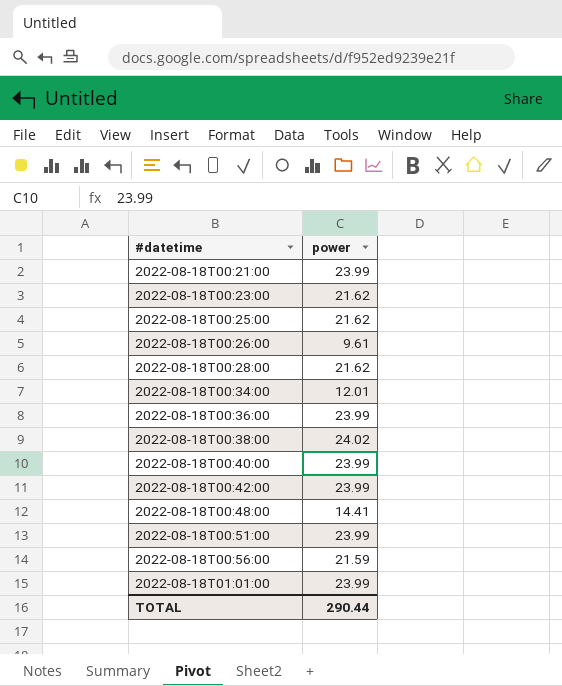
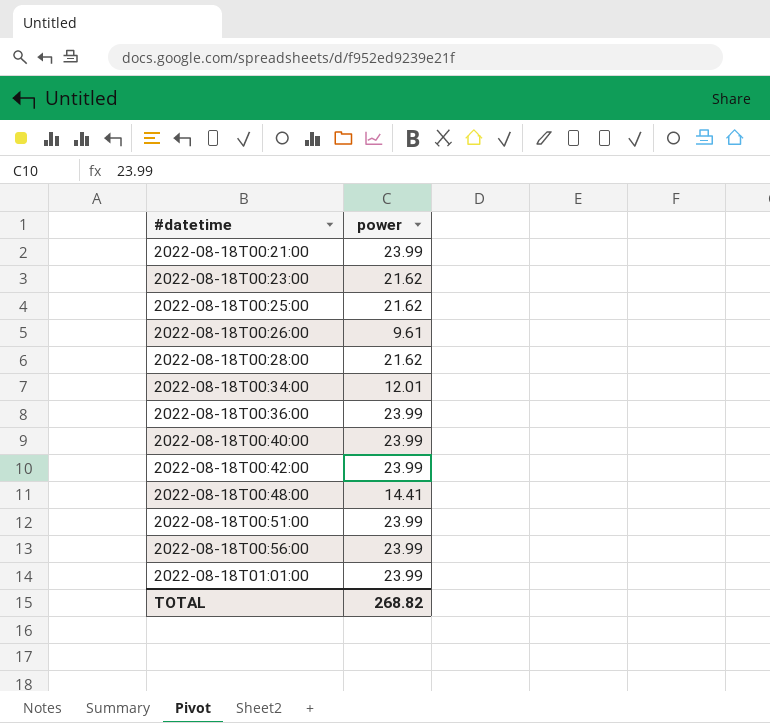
row 2022-08-18T00:38:00: 24.02 -> none
2022-08-18T00:56:00 | power: 21.59 -> 23.99
TOTAL | power: 290.44 -> 268.82

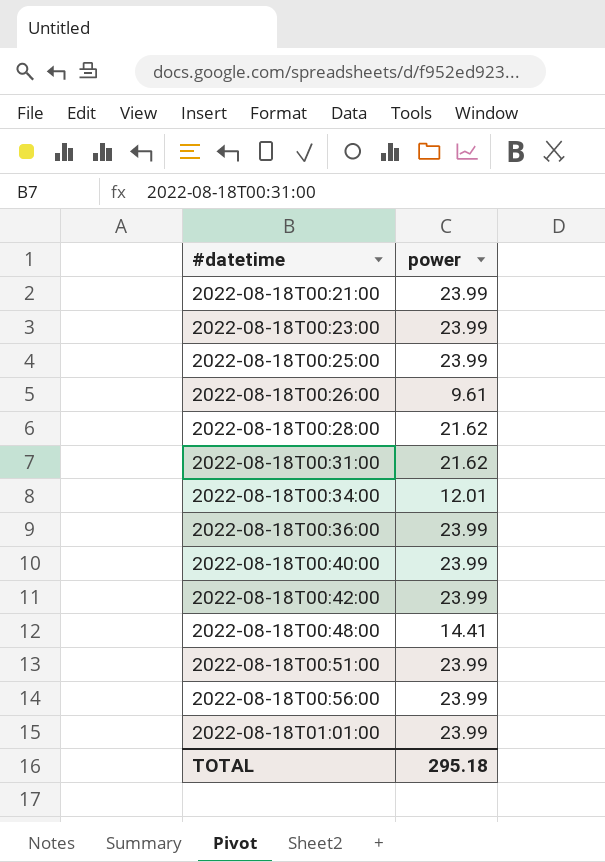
2022-08-18T00:23:00 | power: 21.62 -> 23.99
2022-08-18T00:25:00 | power: 21.62 -> 23.99
row 2022-08-18T00:31:00: none -> 21.62
TOTAL | power: 268.82 -> 295.18

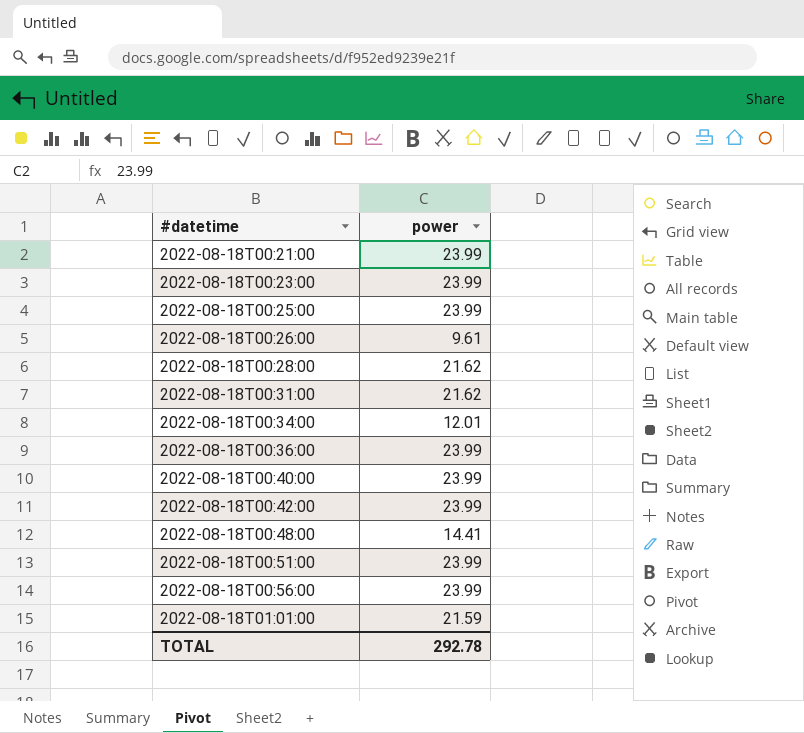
2022-08-18T01:01:00 | power: 23.99 -> 21.59
TOTAL | power: 295.18 -> 292.78

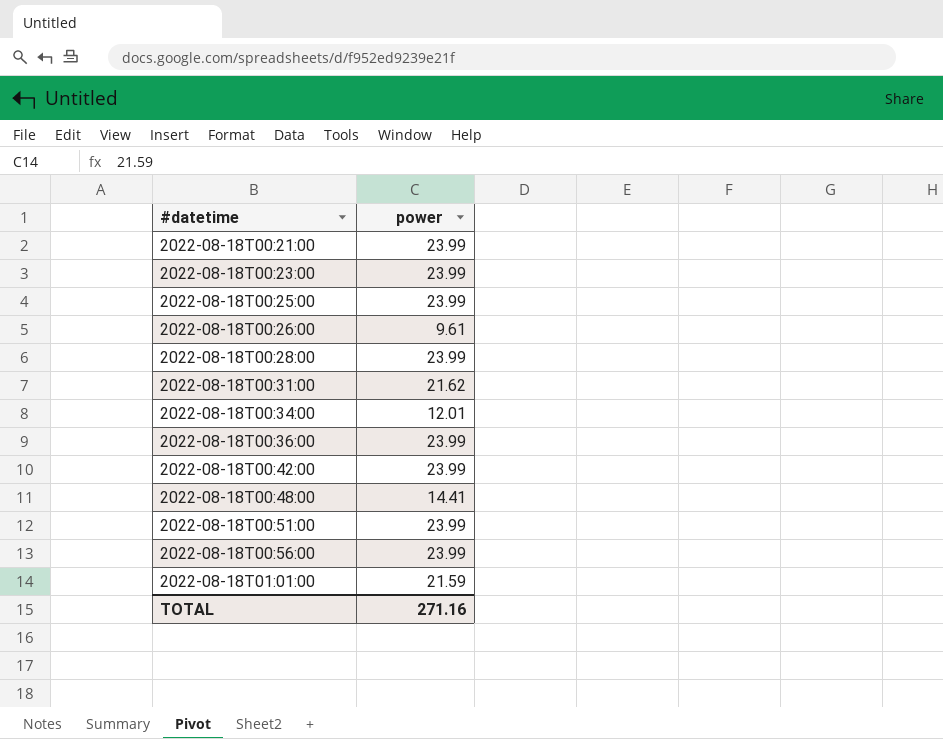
row 2022-08-18T00:40:00: 23.99 -> none
2022-08-18T00:28:00 | power: 21.62 -> 23.99
TOTAL | power: 292.78 -> 271.16

